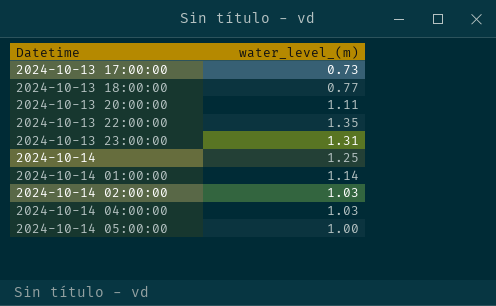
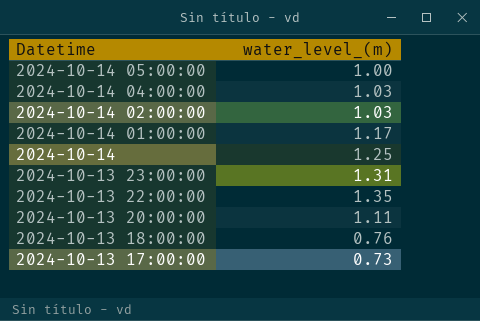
row order: Datetime ascending -> Datetime descending
2024-10-14 01:00:00 | water_level_(m): 1.14 -> 1.17
2024-10-13 18:00:00 | water_level_(m): 0.77 -> 0.76

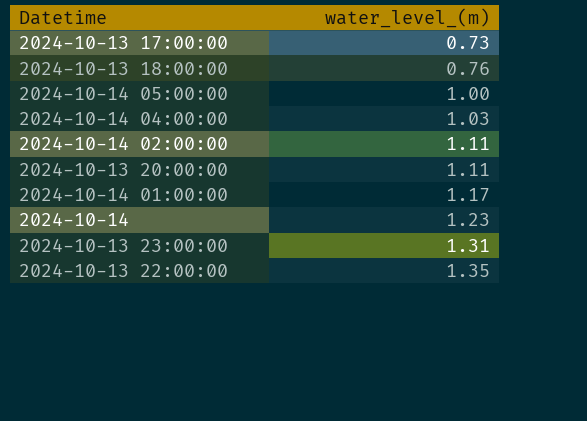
row order: Datetime descending -> water_level_(m) ascending
2024-10-14 02:00:00 | water_level_(m): 1.03 -> 1.11
2024-10-14 | water_level_(m): 1.25 -> 1.23

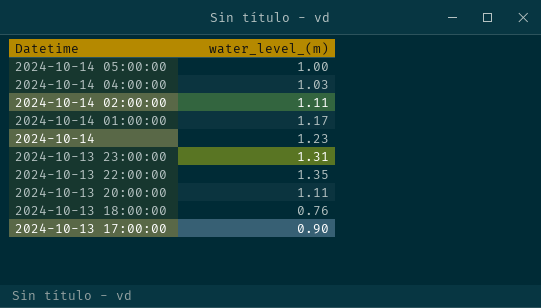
row order: water_level_(m) ascending -> Datetime descending
2024-10-13 17:00:00 | water_level_(m): 0.73 -> 0.90

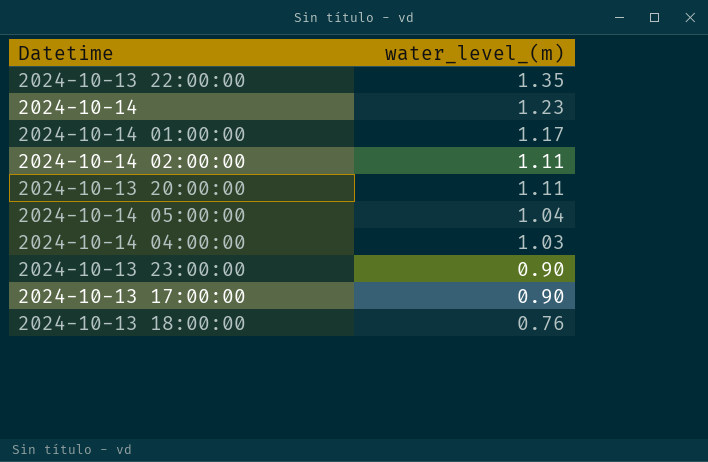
row order: Datetime descending -> water_level_(m) descending
2024-10-14 05:00:00 | water_level_(m): 1.00 -> 1.04
2024-10-13 23:00:00 | water_level_(m): 1.31 -> 0.90

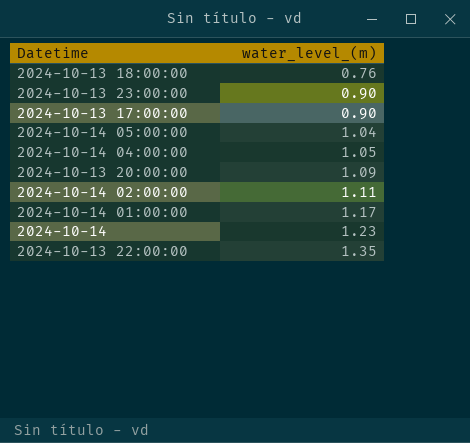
row order: water_level_(m) descending -> water_level_(m) ascending
2024-10-14 04:00:00 | water_level_(m): 1.03 -> 1.05
2024-10-13 20:00:00 | water_level_(m): 1.11 -> 1.09

